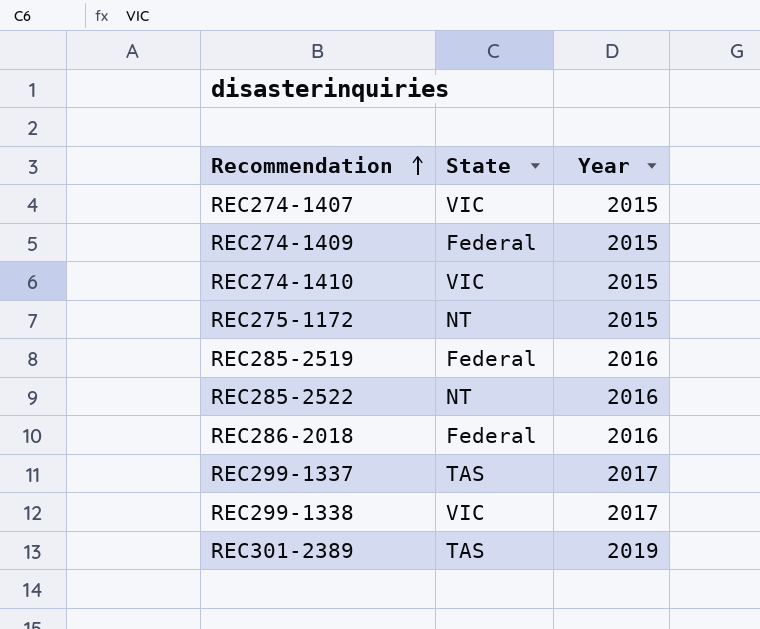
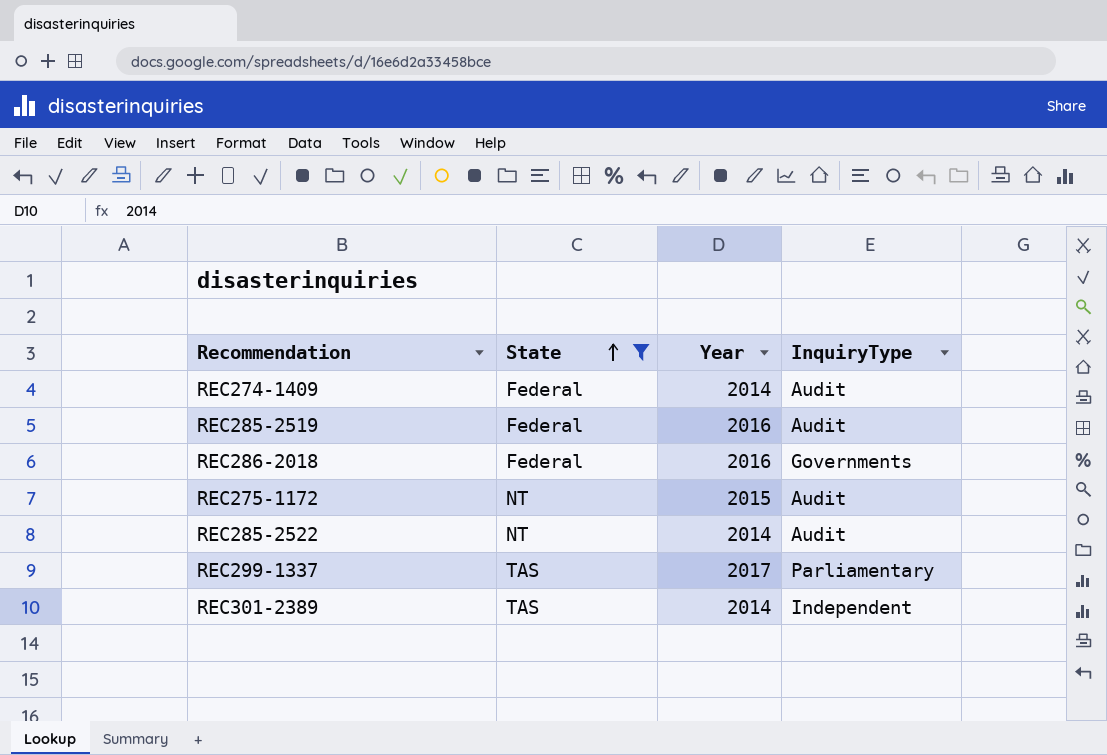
filter: none -> State != VIC
row order: Recommendation ascending -> State ascending
column InquiryType | position: none -> 4
REC274-1409 | Year: 2015 -> 2014
REC285-2522 | Year: 2016 -> 2014
REC301-2389 | Year: 2019 -> 2014

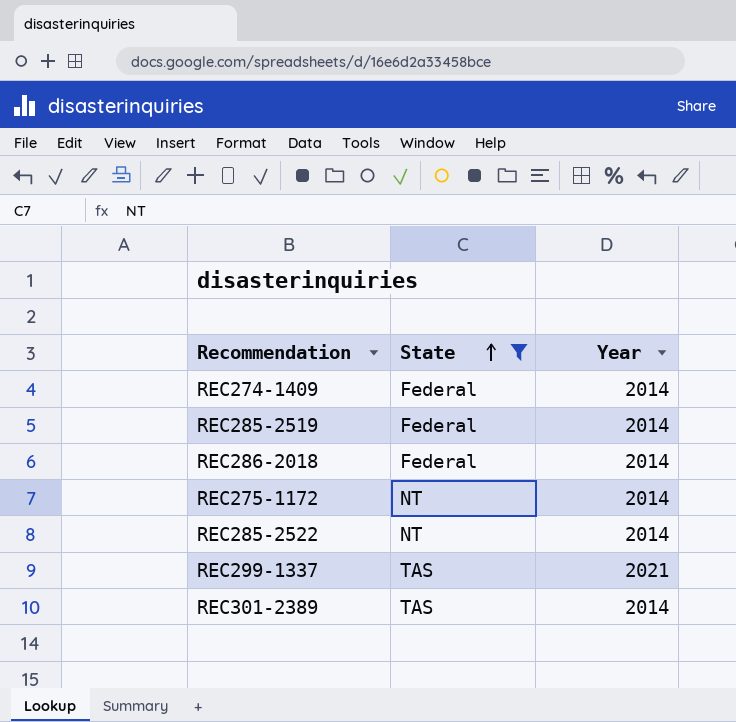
column InquiryType | position: 4 -> none
REC285-2519 | Year: 2016 -> 2014
REC286-2018 | Year: 2016 -> 2014
REC275-1172 | Year: 2015 -> 2014
REC299-1337 | Year: 2017 -> 2021

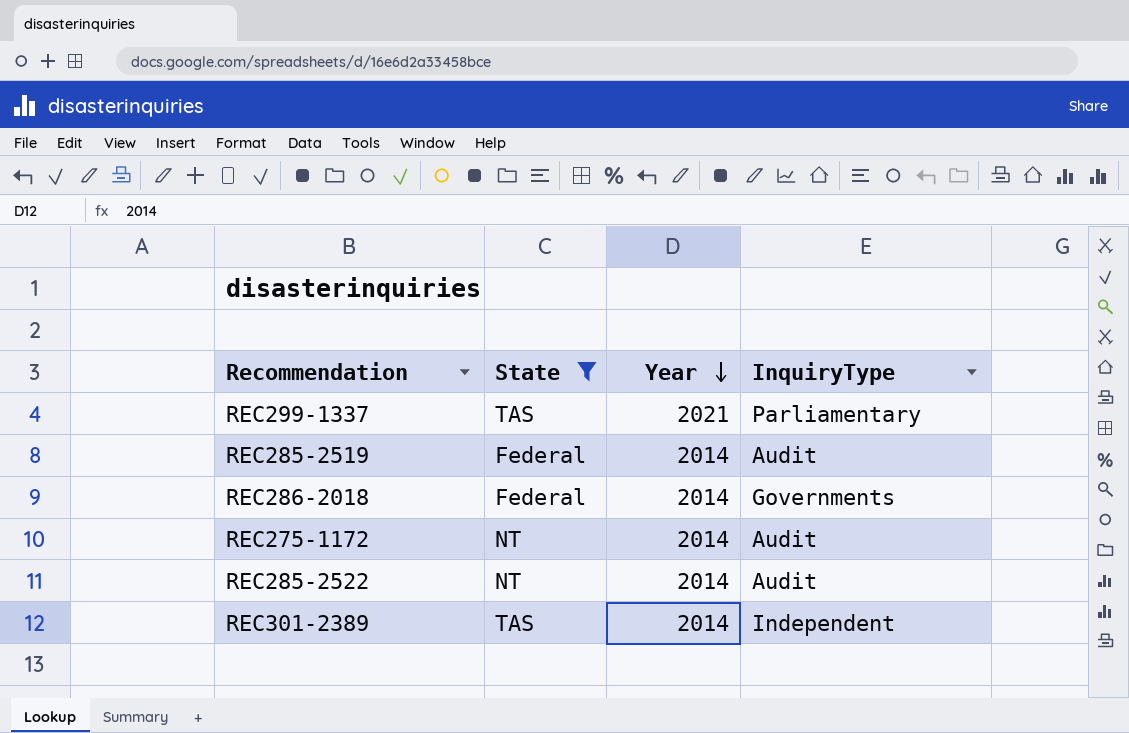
row order: State ascending -> Year descending
column InquiryType | position: none -> 4
row REC274-1409: Federal | 2014 -> none

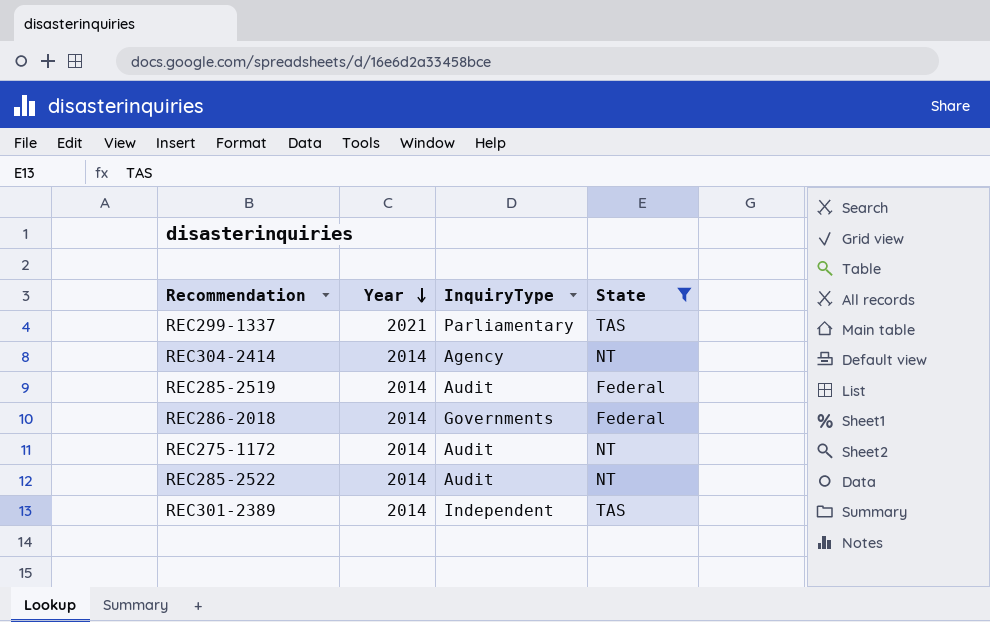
column State | position: 2 -> 4
row REC304-2414: none -> 2014 | Agency | NT

